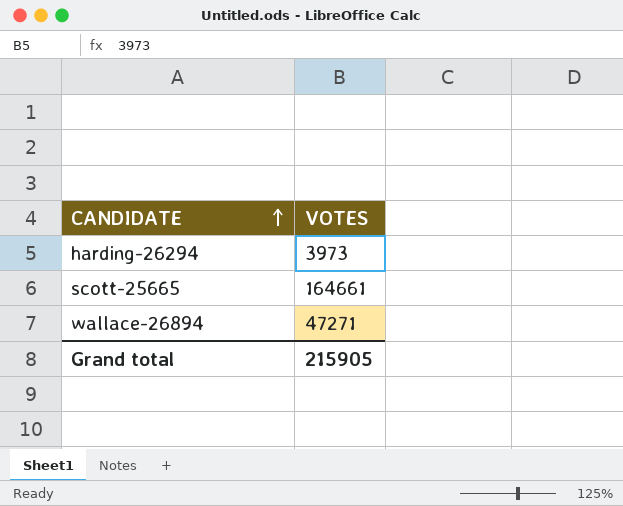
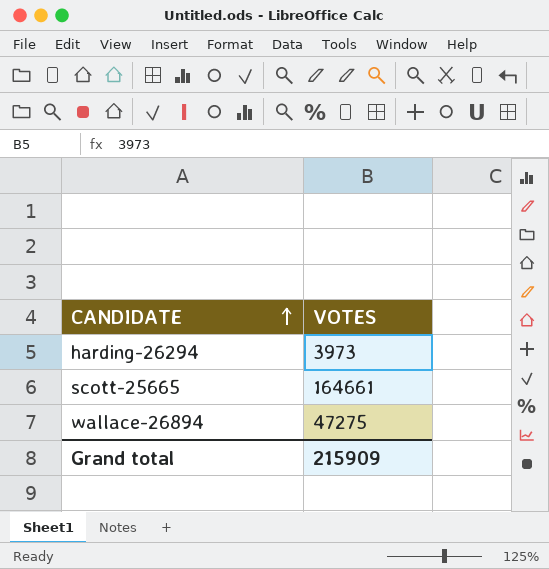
wallace-26894 | VOTES: 47271 -> 47275
Grand total | VOTES: 215905 -> 215909

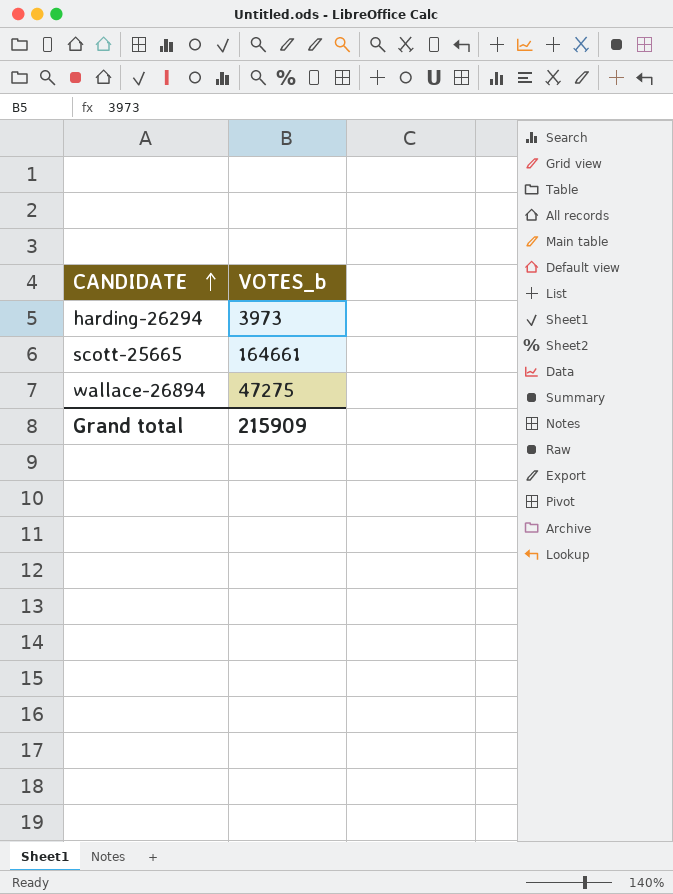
column name: VOTES -> VOTES_b

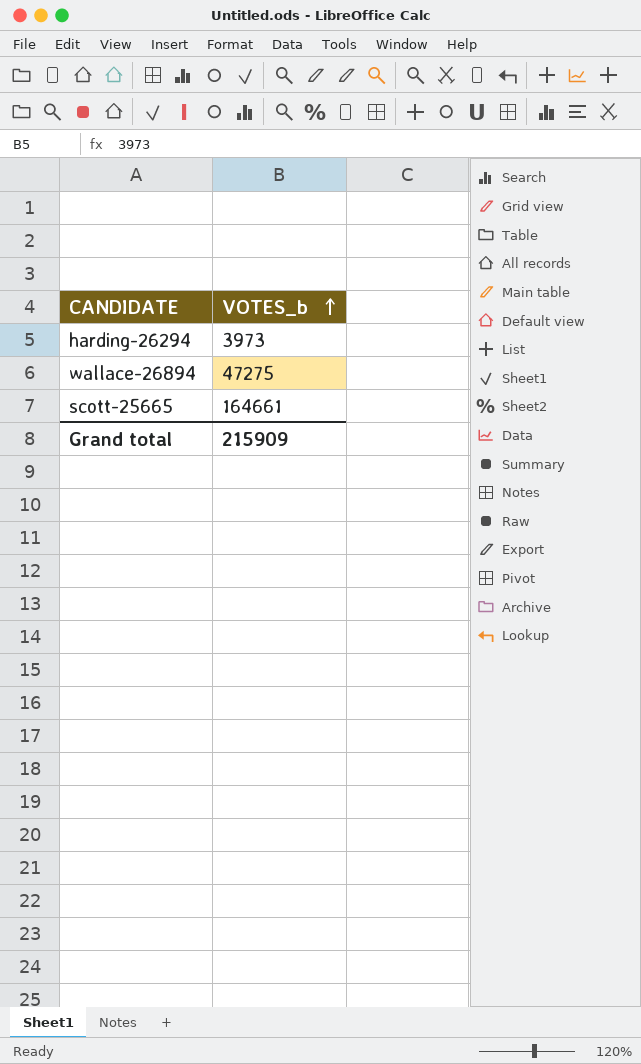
row order: CANDIDATE ascending -> VOTES_b ascending

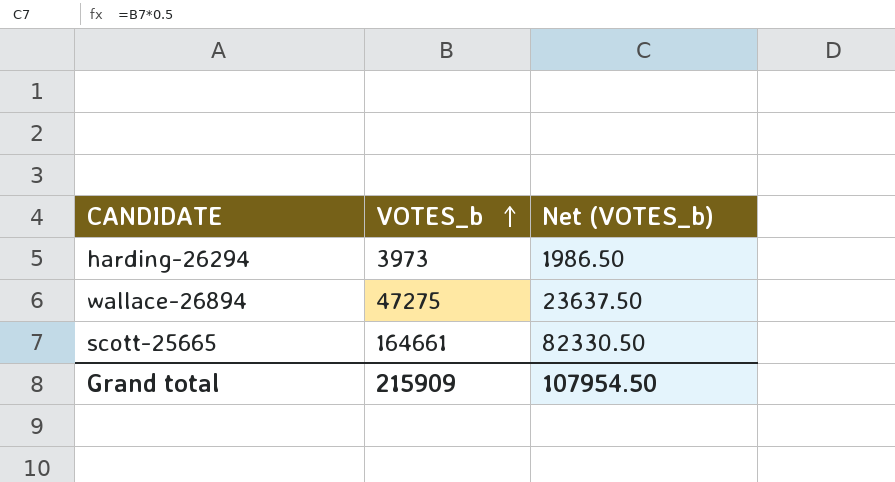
column Net (VOTES_b) | formula: none -> [VOTES_b] * 0.5

